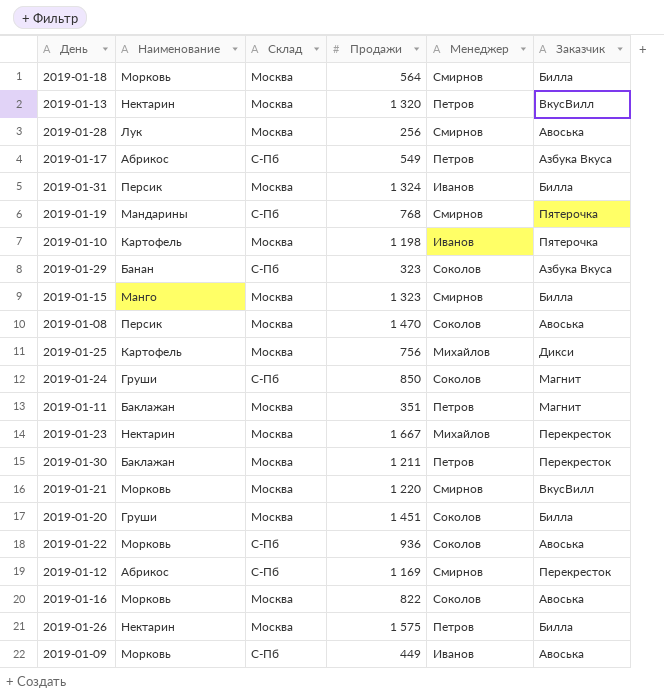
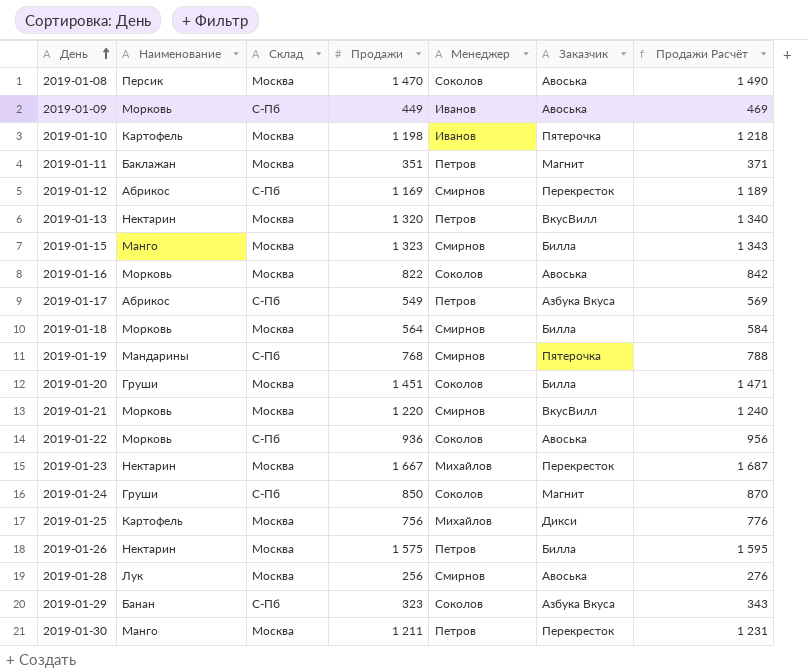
row order: none -> День ascending
column Продажи Расчёт | formula: none -> [Продажи] + 20
row 2019-01-31: Персик | Москва | 1 324 | Иванов | Билла -> none
2019-01-30 | Наименование: Баклажан -> Манго

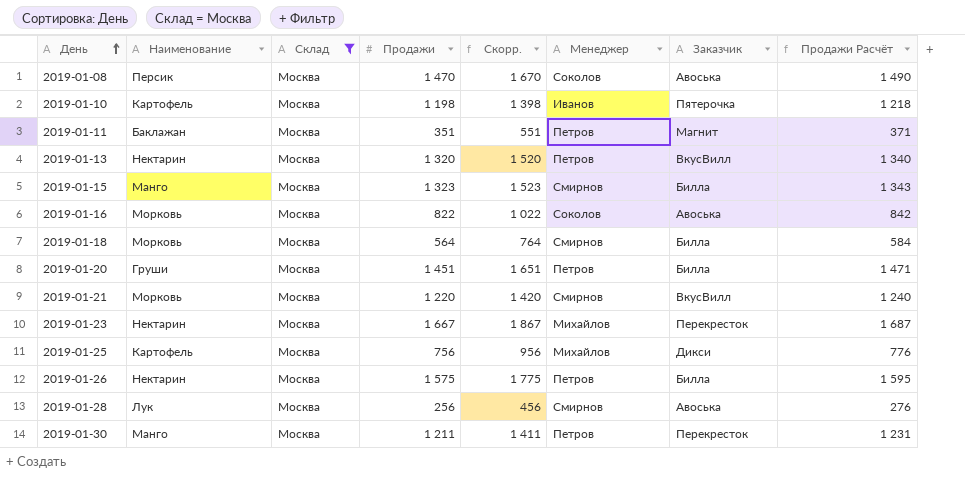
filter: none -> Склад = Москва
column Скорр. | formula: none -> [Продажи] + 200
2019-01-20 | Менеджер: Соколов -> Петров

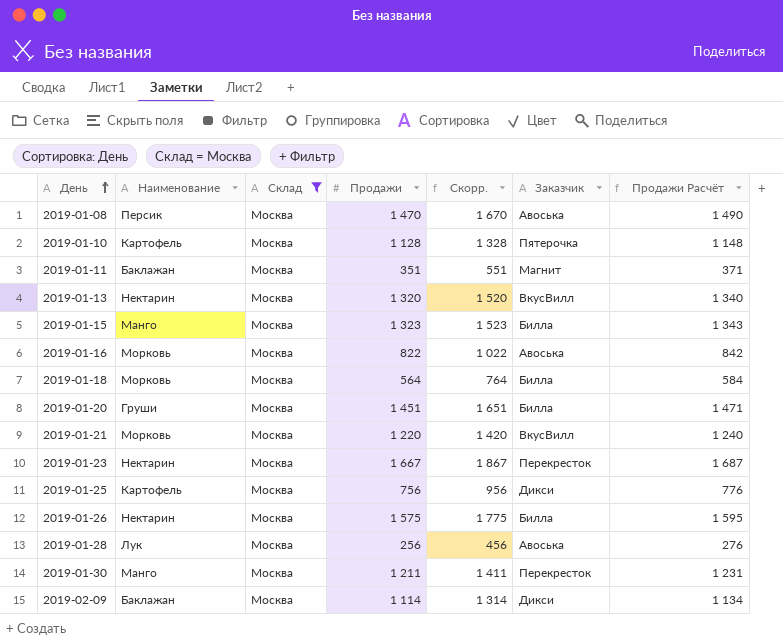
column Менеджер | position: 6 -> none
2019-01-10 | Продажи: 1 198 -> 1 128
2019-01-10 | Скорр.: 1 398 -> 1 328
2019-01-10 | Продажи Расчёт: 1 218 -> 1 148
row 2019-02-09: none -> Баклажан | Москва | 1 114 | 1 314 | Дикси | 1 134

